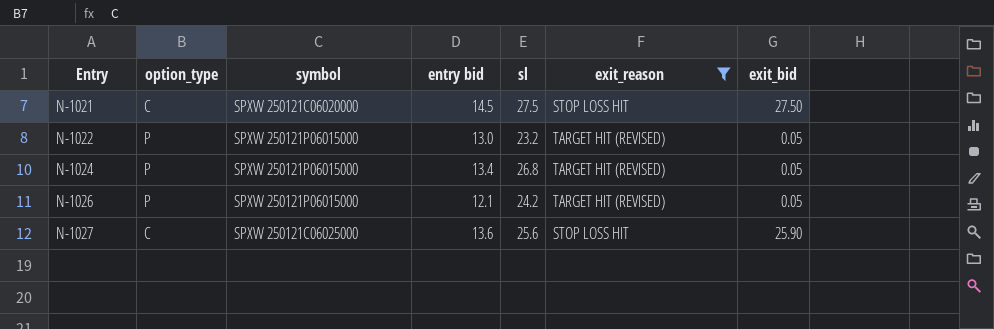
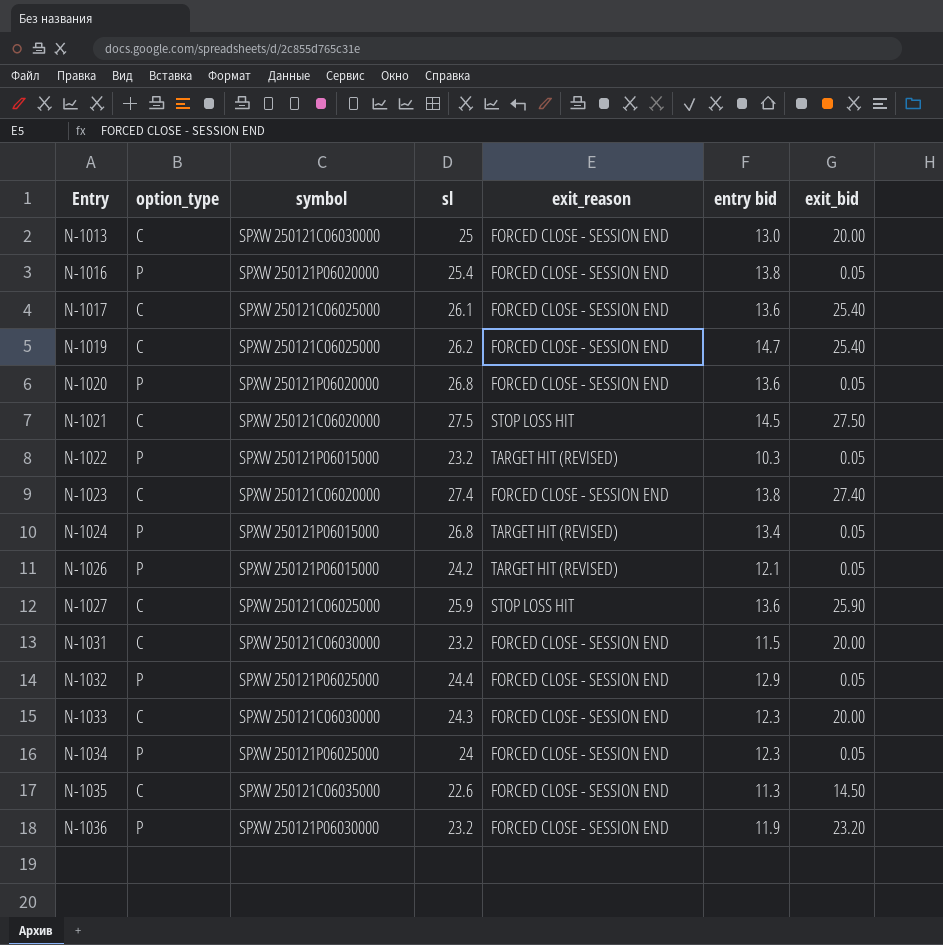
filter: exit_reason != FORCED CLOSE - SESSION END -> none
column entry bid | position: 4 -> 6
N-1022 | entry bid: 13.0 -> 10.3
N-1027 | sl: 25.6 -> 25.9

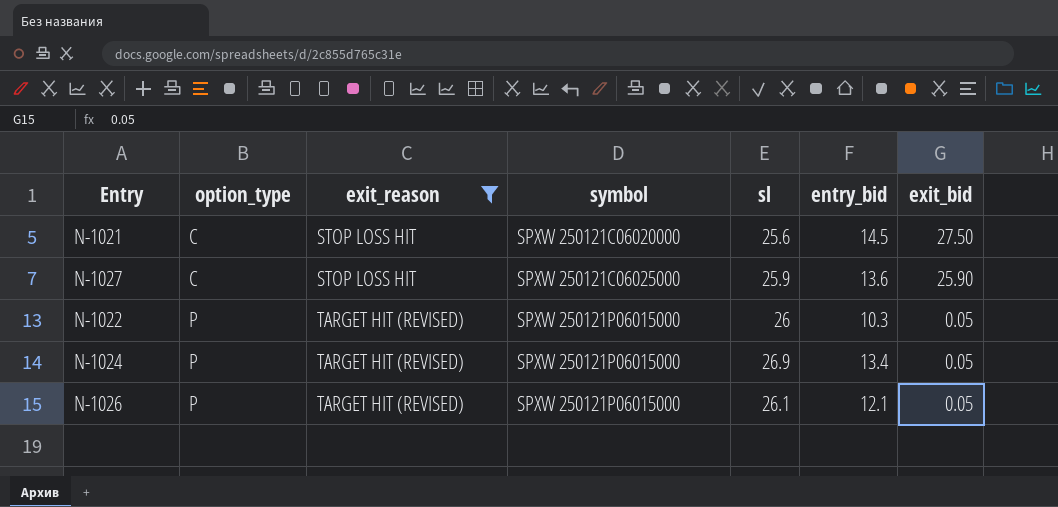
filter: none -> exit_reason != FORCED CLOSE - SESSION END
row order: Entry ascending -> option_type ascending
column exit_reason | position: 5 -> 3
column name: entry bid -> entry_bid
N-1021 | sl: 27.5 -> 25.6
N-1022 | sl: 23.2 -> 26
N-1024 | sl: 26.8 -> 26.9
N-1026 | sl: 24.2 -> 26.1

